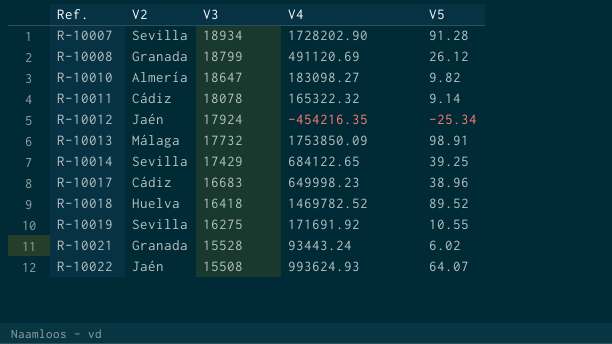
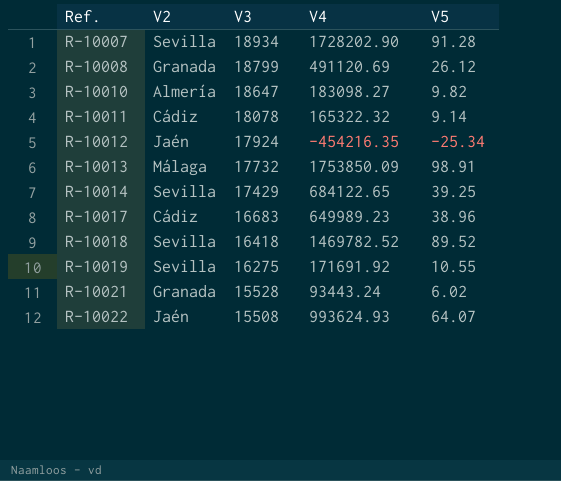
R-10017 | V4: 649998.23 -> 649989.23
R-10018 | V2: Huelva -> Sevilla

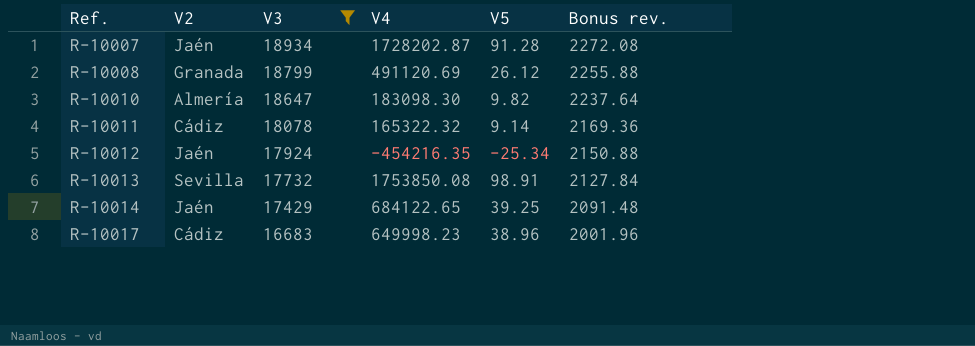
filter: none -> V3 >= 16683
column Bonus rev. | formula: none -> [V3] * 0.12
R-10007 | V2: Sevilla -> Jaén
R-10007 | V4: 1728202.90 -> 1728202.87
R-10010 | V4: 183098.27 -> 183098.30
R-10013 | V2: Málaga -> Sevilla
R-10013 | V4: 1753850.09 -> 1753850.08
R-10014 | V2: Sevilla -> Jaén
R-10017 | V4: 649989.23 -> 649998.23

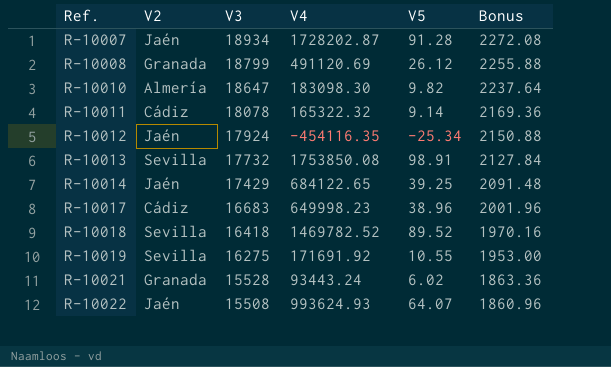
filter: V3 >= 16683 -> none
column name: Bonus rev. -> Bonus
R-10012 | V4: -454216.35 -> -454116.35

